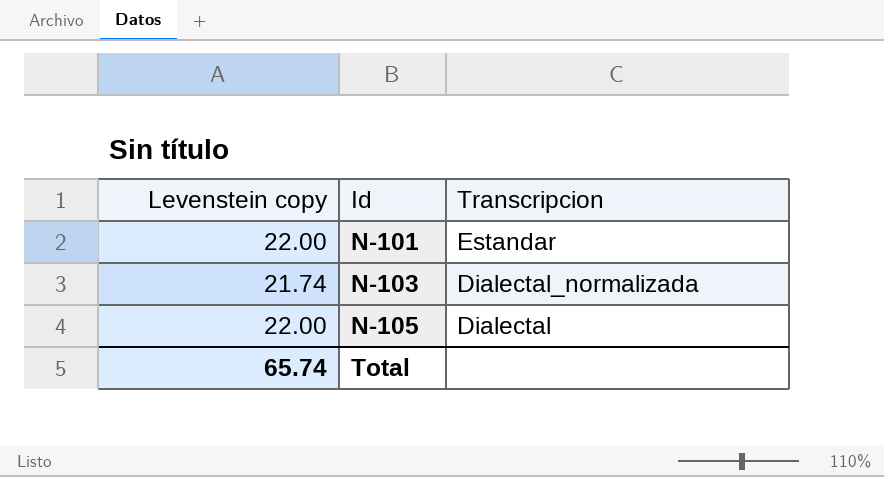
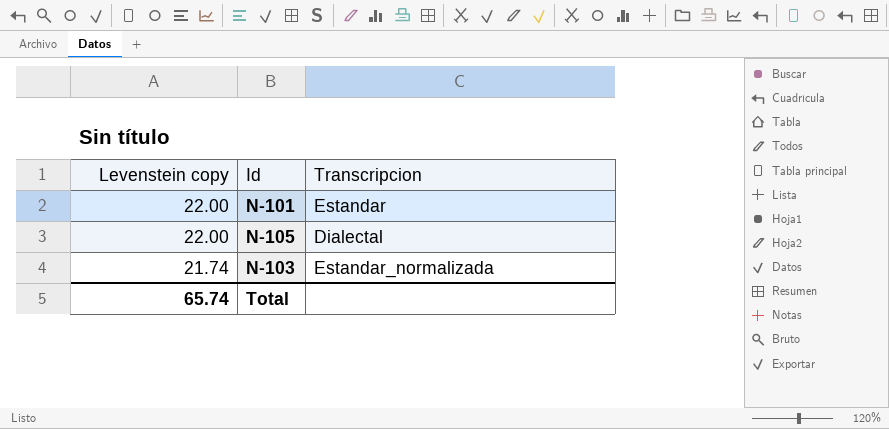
row order: Id ascending -> Levenstein copy descending
N-103 | Transcripcion: Dialectal_normalizada -> Estandar_normalizada

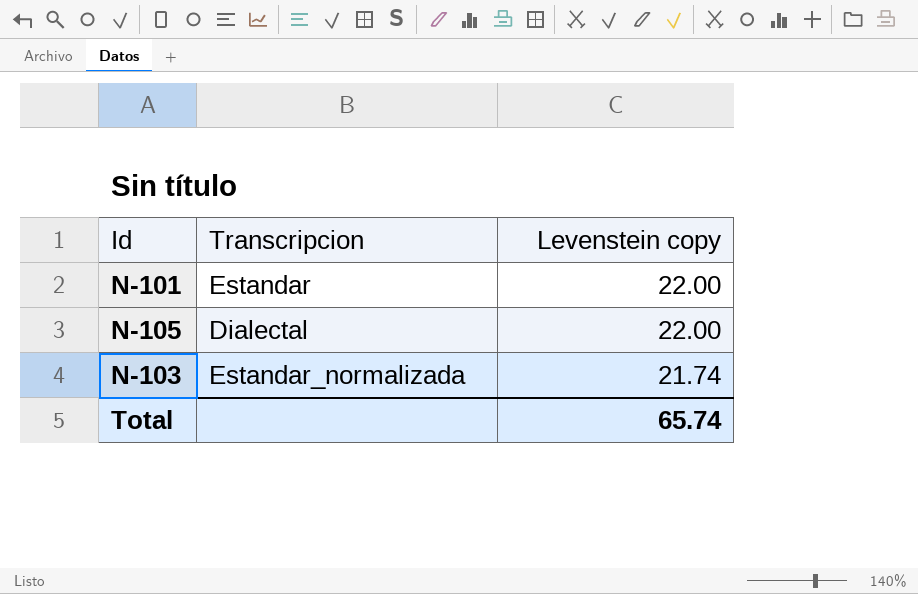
column Levenstein copy | position: 1 -> 3

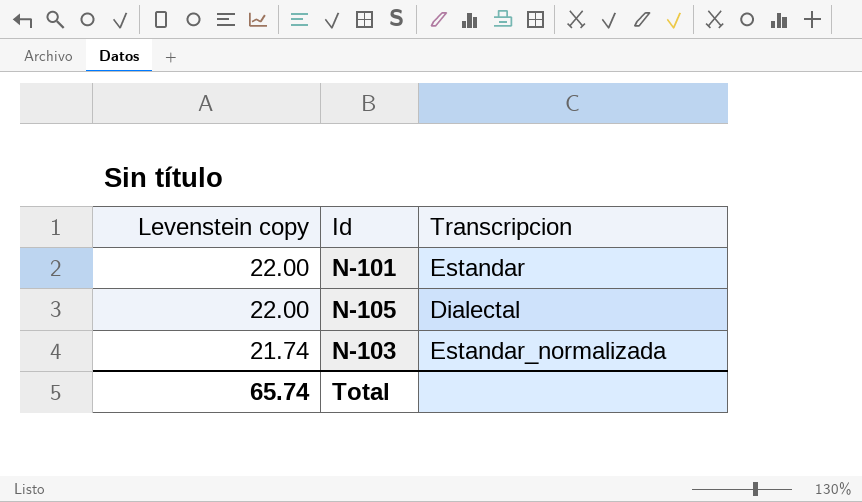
column Levenstein copy | position: 3 -> 1

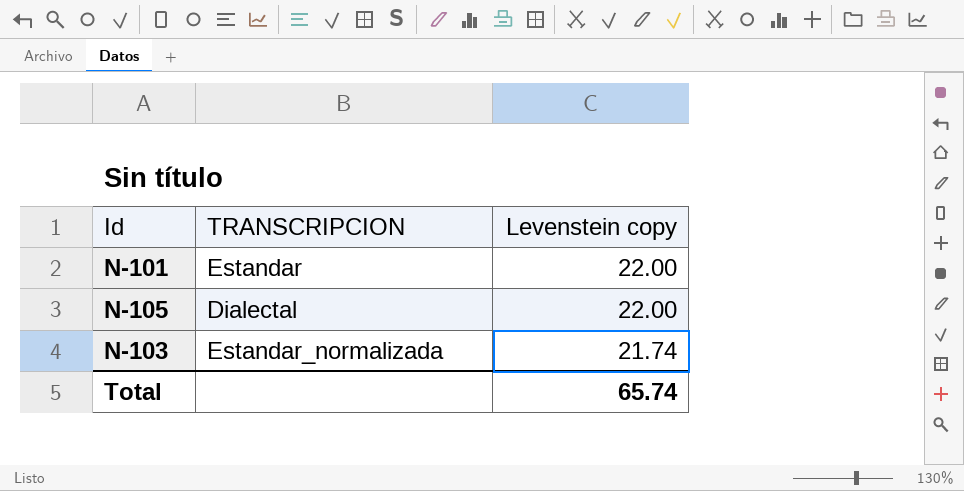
column name: Transcripcion -> TRANSCRIPCION
column Levenstein copy | position: 1 -> 3

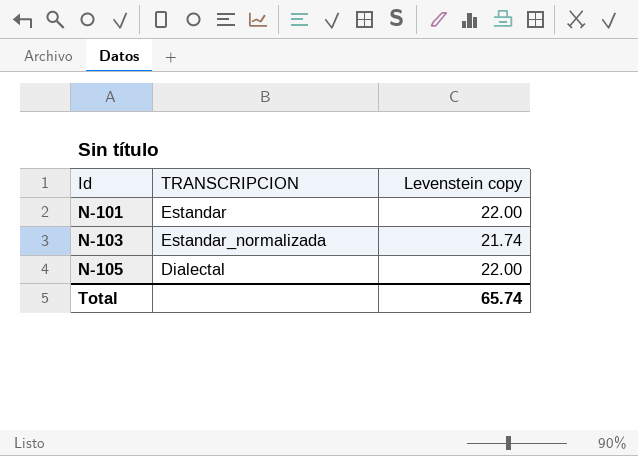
row order: Levenstein copy descending -> Id ascending

